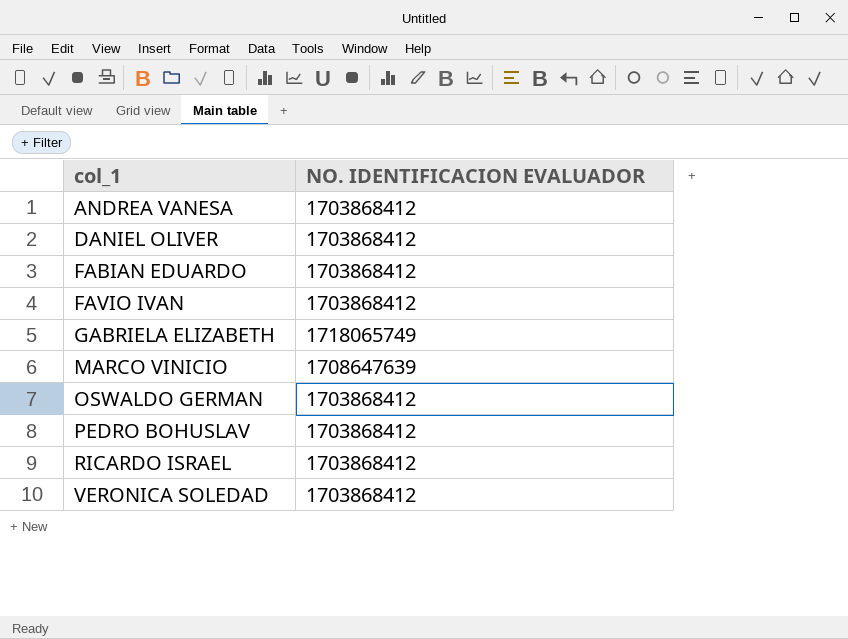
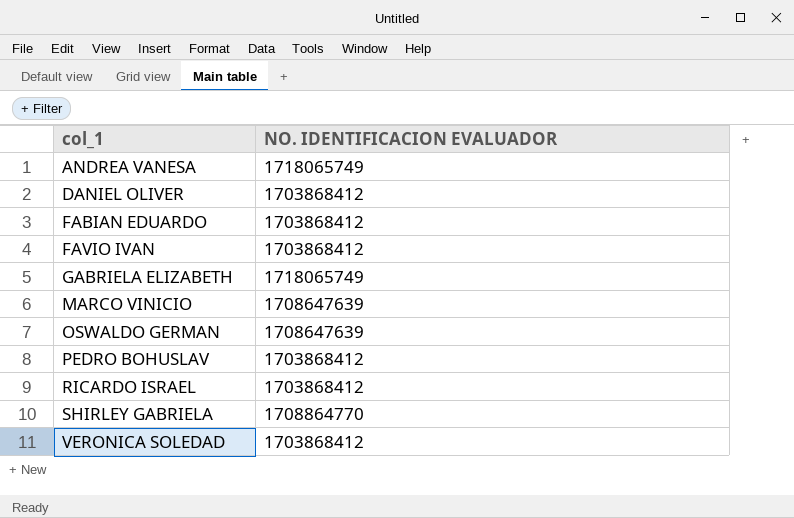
ANDREA VANESA | NO. IDENTIFICACION EVALUADOR: 1703868412 -> 1718065749
OSWALDO GERMAN | NO. IDENTIFICACION EVALUADOR: 1703868412 -> 1708647639
row SHIRLEY GABRIELA: none -> 1708864770

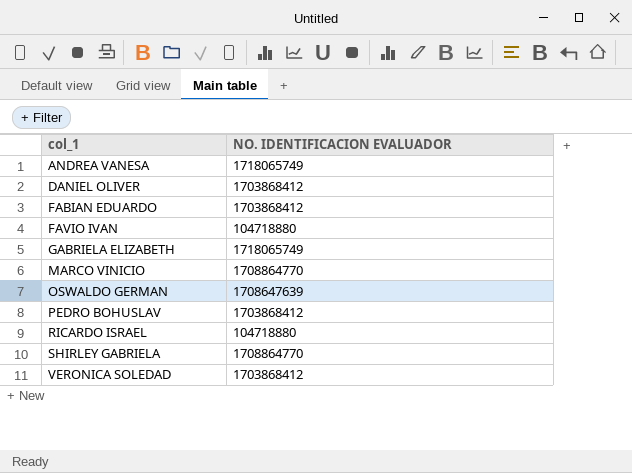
FAVIO IVAN | NO. IDENTIFICACION EVALUADOR: 1703868412 -> 104718880
MARCO VINICIO | NO. IDENTIFICACION EVALUADOR: 1708647639 -> 1708864770
RICARDO ISRAEL | NO. IDENTIFICACION EVALUADOR: 1703868412 -> 104718880

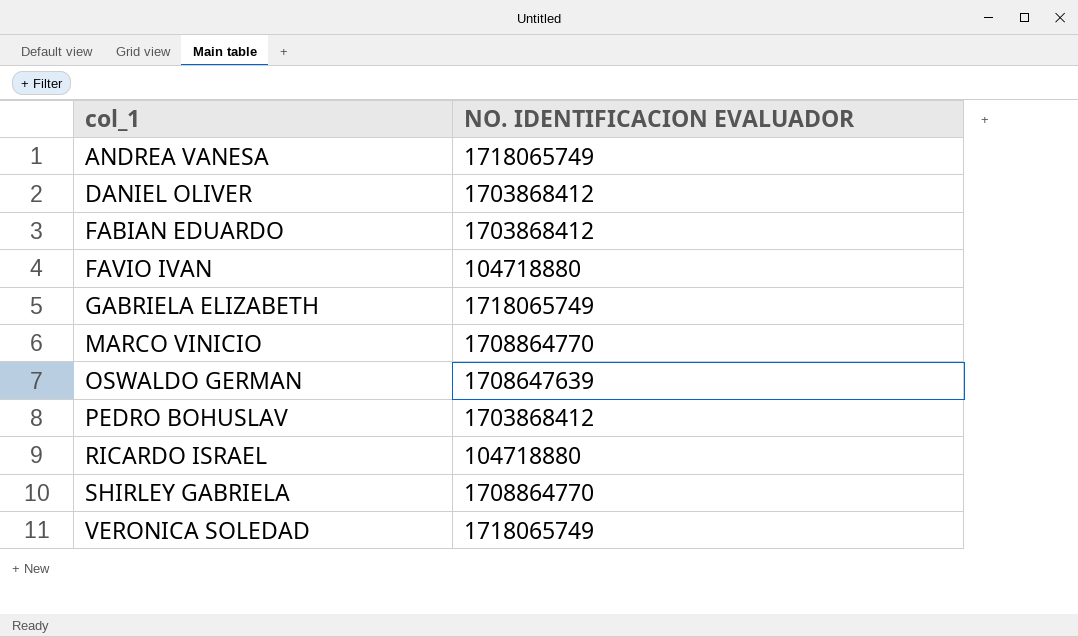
VERONICA SOLEDAD | NO. IDENTIFICACION EVALUADOR: 1703868412 -> 1718065749

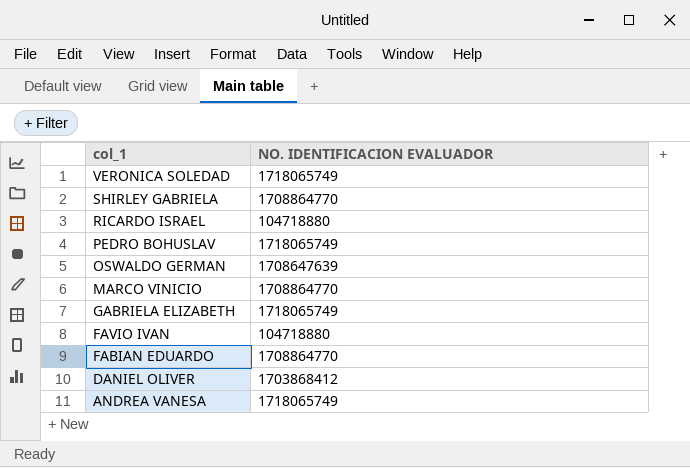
row order: col_1 ascending -> col_1 descending
PEDRO BOHUSLAV | NO. IDENTIFICACION EVALUADOR: 1703868412 -> 1718065749
FABIAN EDUARDO | NO. IDENTIFICACION EVALUADOR: 1703868412 -> 1708864770

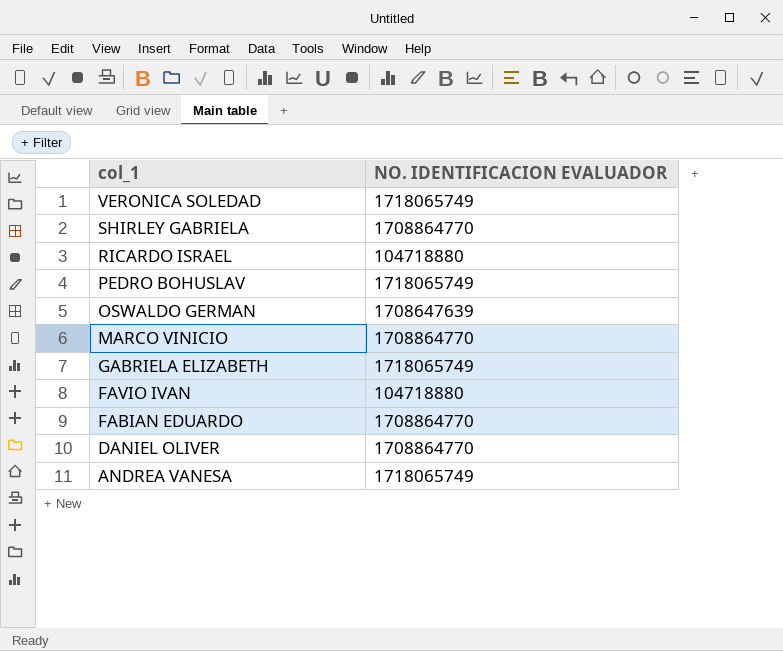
DANIEL OLIVER | NO. IDENTIFICACION EVALUADOR: 1703868412 -> 1708864770

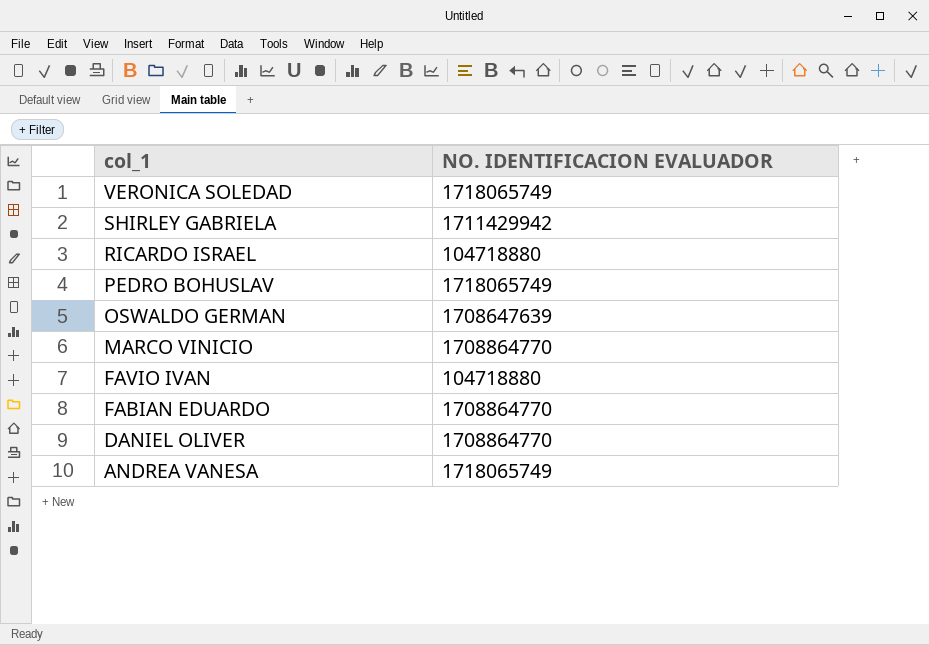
row GABRIELA ELIZABETH: 1718065749 -> none
SHIRLEY GABRIELA | NO. IDENTIFICACION EVALUADOR: 1708864770 -> 1711429942

